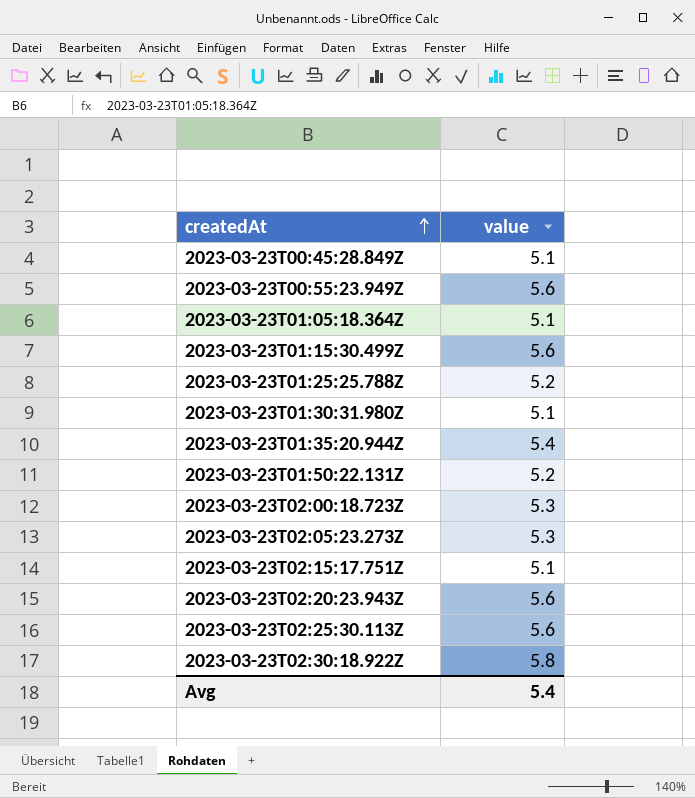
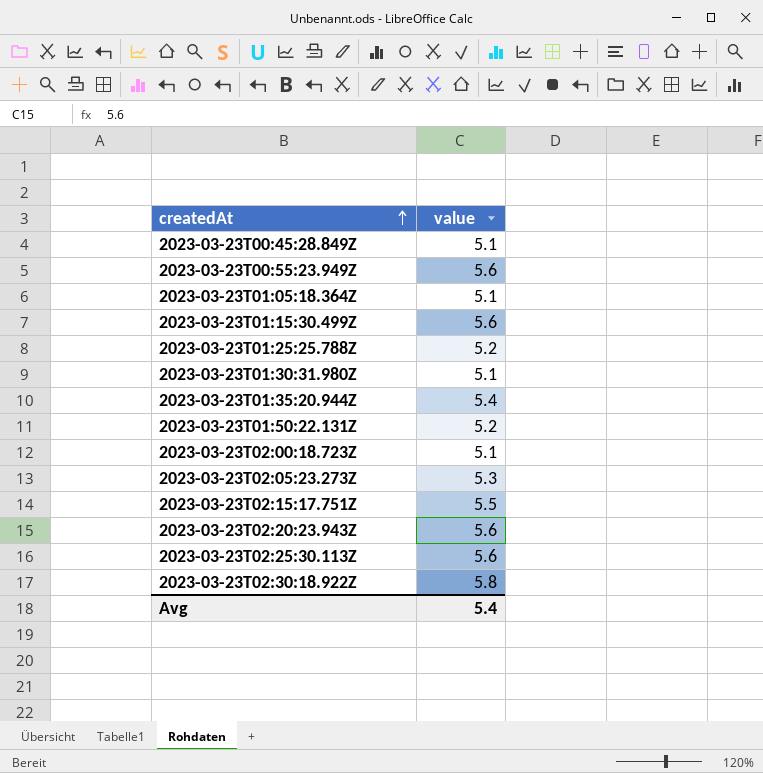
2023-03-23T02:00:18.723Z | value: 5.3 -> 5.1
2023-03-23T02:15:17.751Z | value: 5.1 -> 5.5

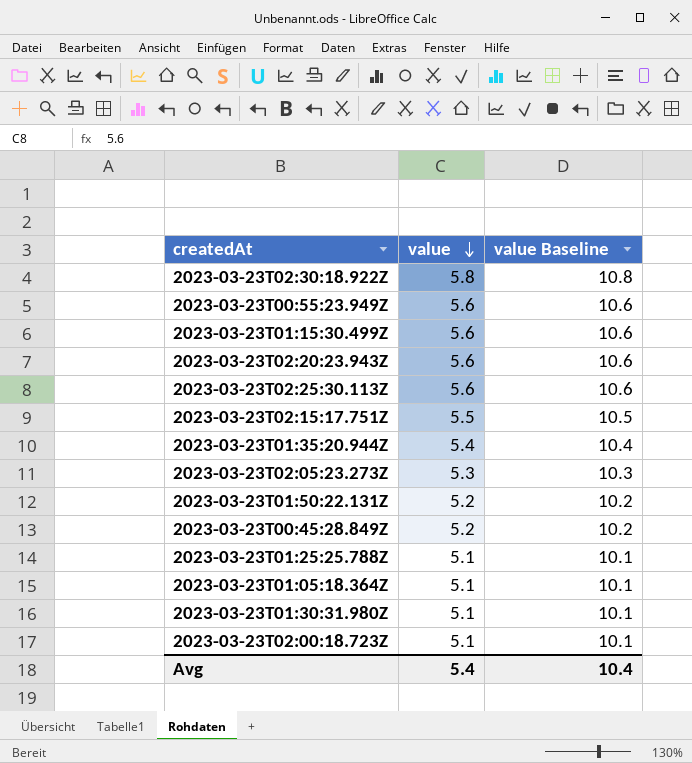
row order: createdAt ascending -> value descending
column value Baseline | formula: none -> [value] + 5
2023-03-23T00:45:28.849Z | value: 5.1 -> 5.2
2023-03-23T01:25:25.788Z | value: 5.2 -> 5.1

